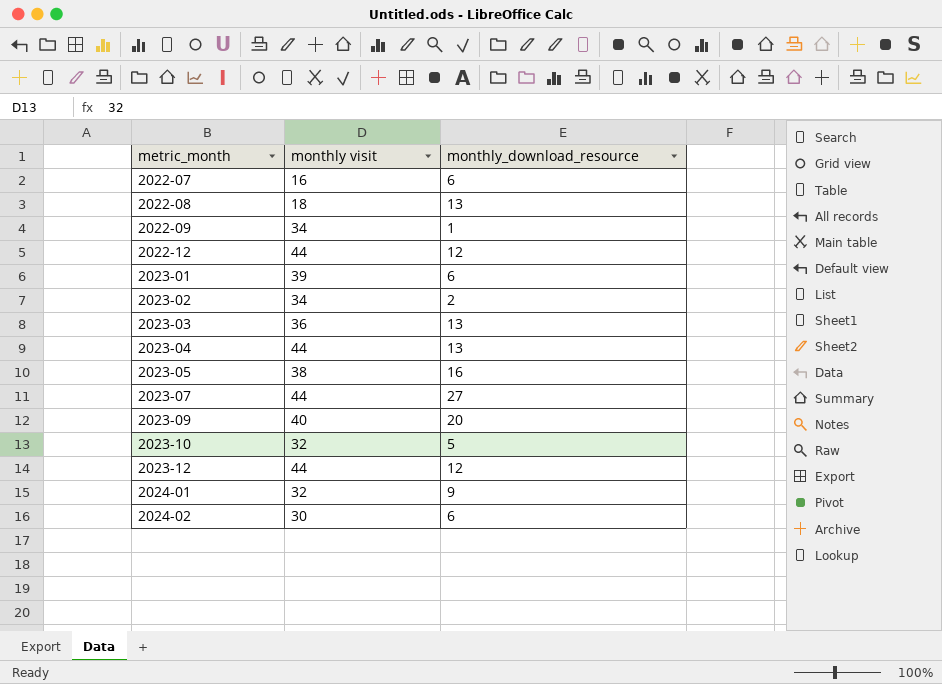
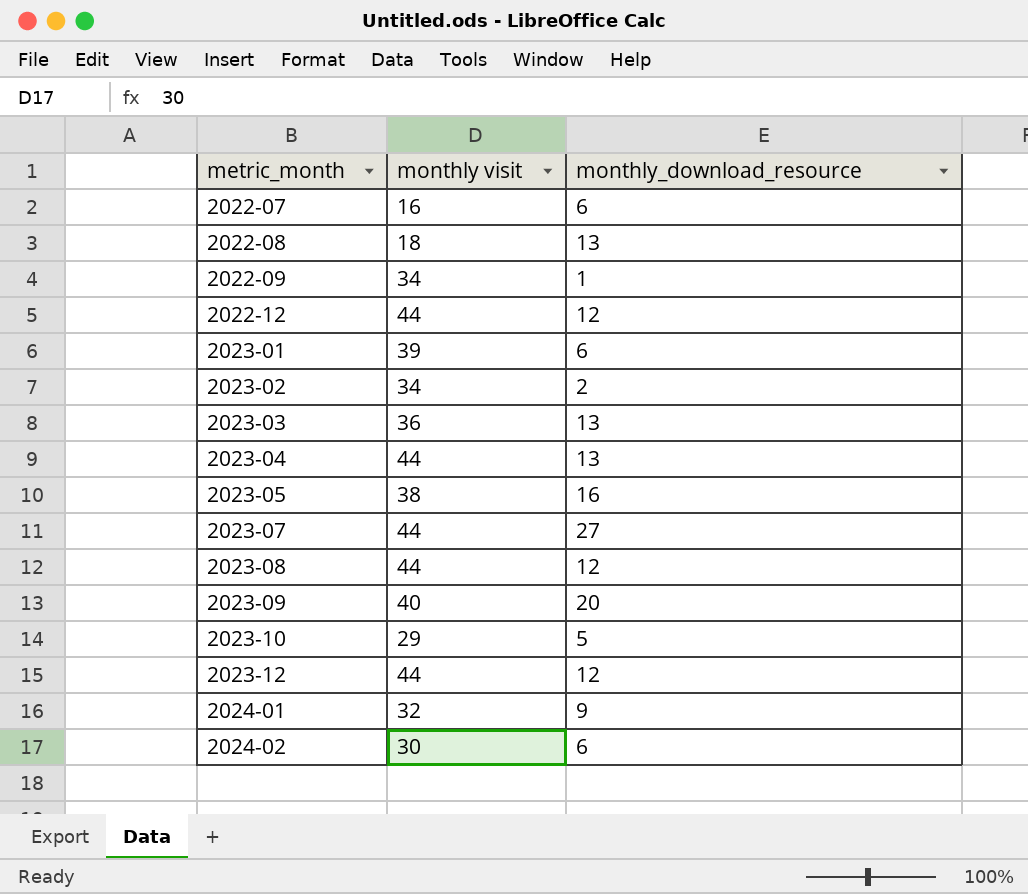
row 2023-08: none -> 44 | 12
2023-10 | monthly visit: 32 -> 29

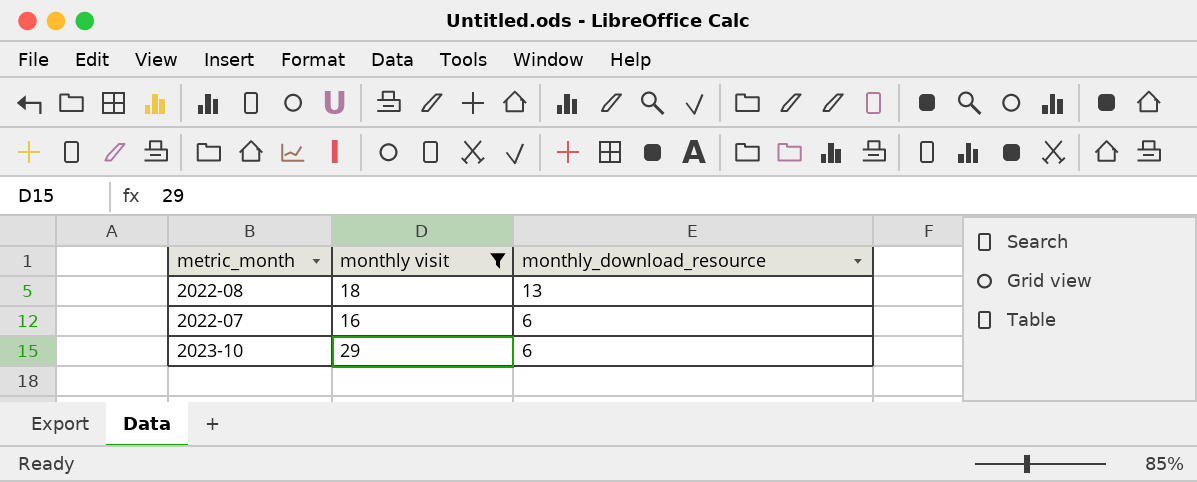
filter: none -> monthly visit <= 29
row order: metric_month ascending -> monthly_download_resource descending
2023-10 | monthly_download_resource: 5 -> 6

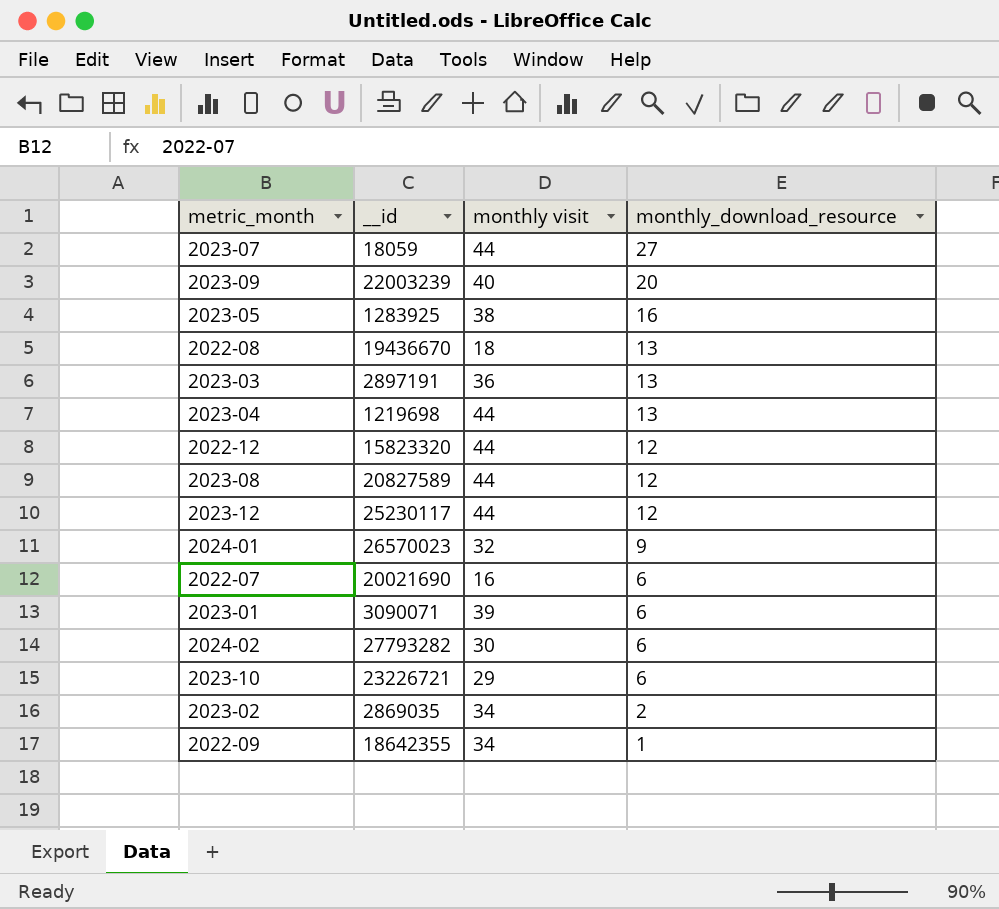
filter: monthly visit <= 29 -> none
column __id | position: none -> 2

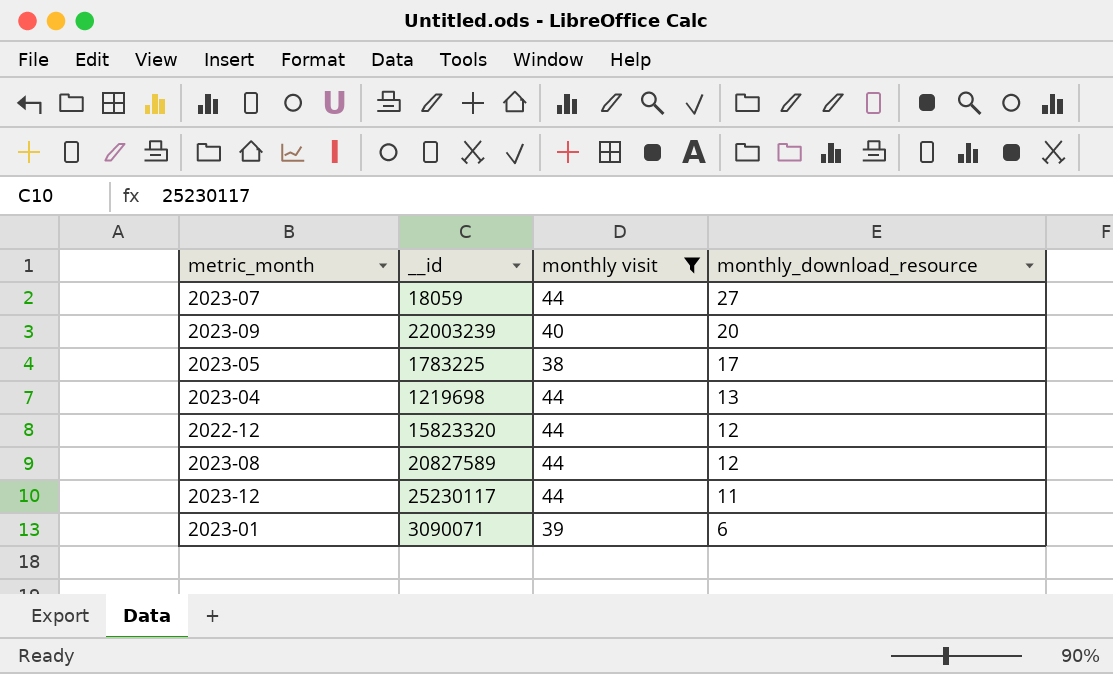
filter: none -> monthly visit >= 38
2023-05 | __id: 1283925 -> 1783225
2023-05 | monthly_download_resource: 16 -> 17
2023-12 | monthly_download_resource: 12 -> 11

